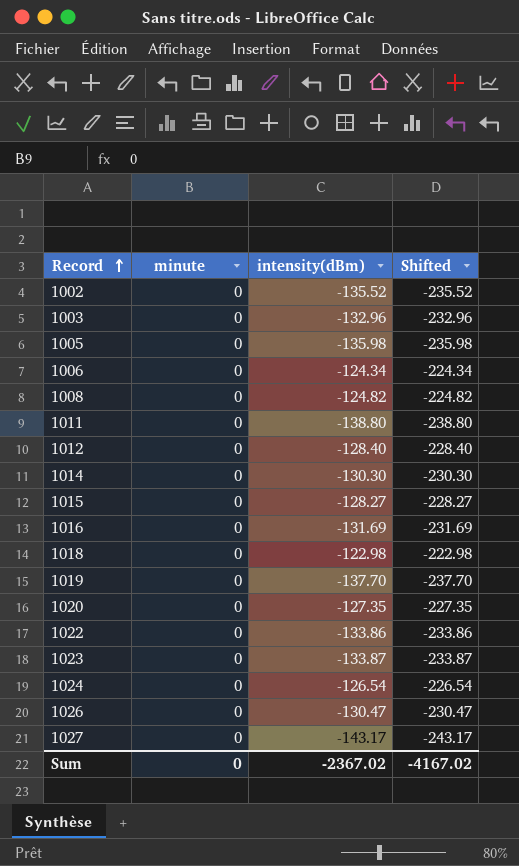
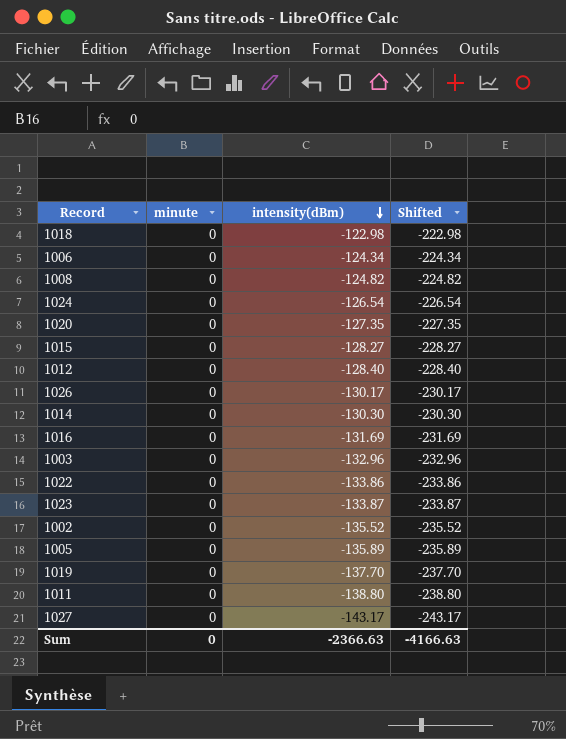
row order: Record ascending -> intensity(dBm) descending
1026 | intensity(dBm): -130.47 -> -130.17
1026 | Shifted: -230.47 -> -230.17
1005 | intensity(dBm): -135.98 -> -135.89
1005 | Shifted: -235.98 -> -235.89
Sum | intensity(dBm): -2367.02 -> -2366.63
Sum | Shifted: -4167.02 -> -4166.63

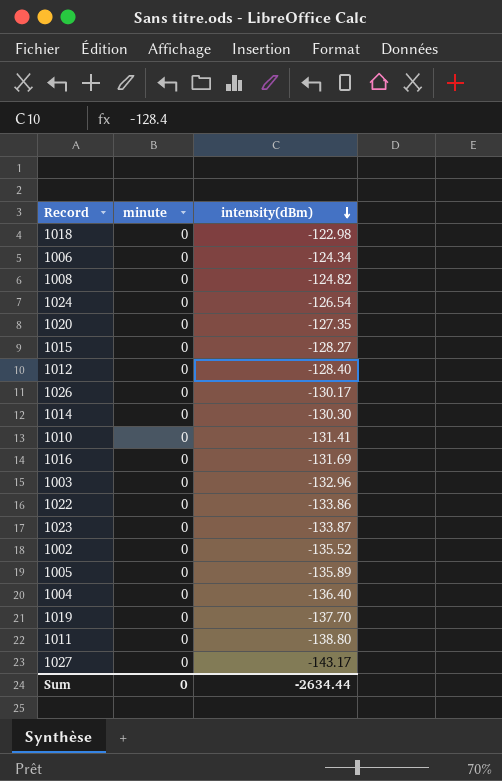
column Shifted | formula: [intensity(dBm)] - 100 -> none
row 1010: none -> 0 | -131.41
row 1004: none -> 0 | -136.40
Sum | intensity(dBm): -2366.63 -> -2634.44

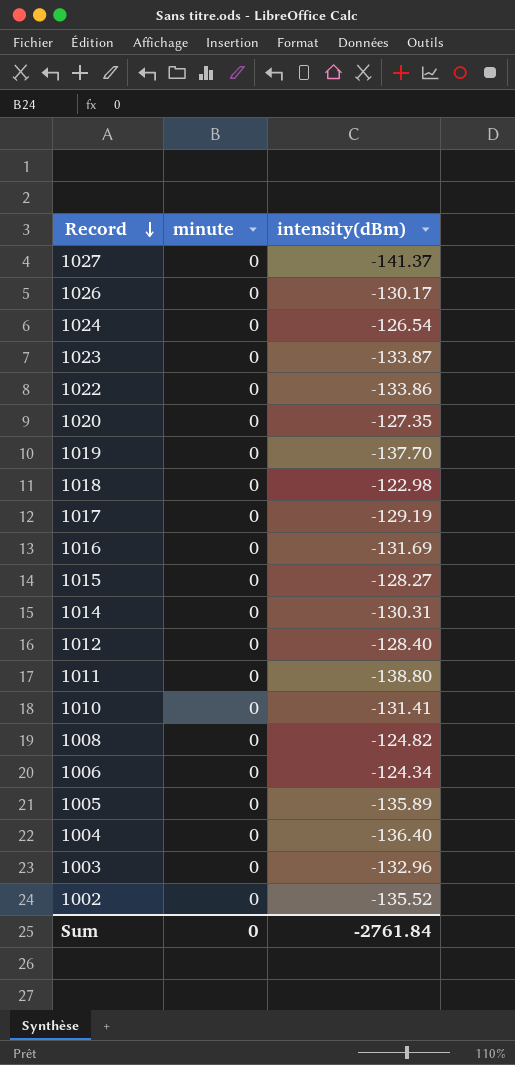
row order: intensity(dBm) descending -> Record descending
1027 | intensity(dBm): -143.17 -> -141.37
row 1017: none -> 0 | -129.19
1014 | intensity(dBm): -130.30 -> -130.31
Sum | intensity(dBm): -2634.44 -> -2761.84

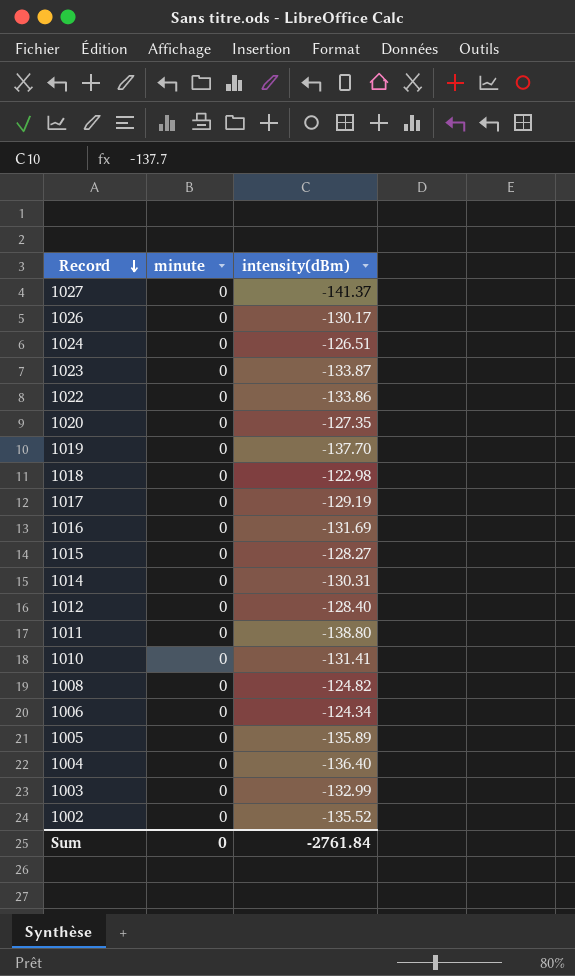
1024 | intensity(dBm): -126.54 -> -126.51
1003 | intensity(dBm): -132.96 -> -132.99

